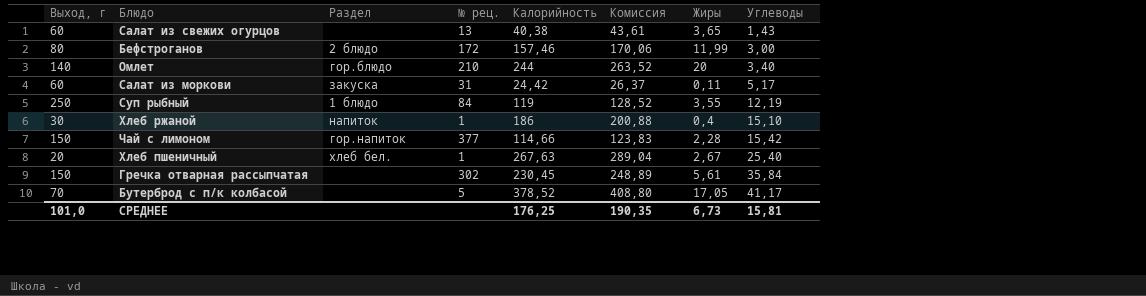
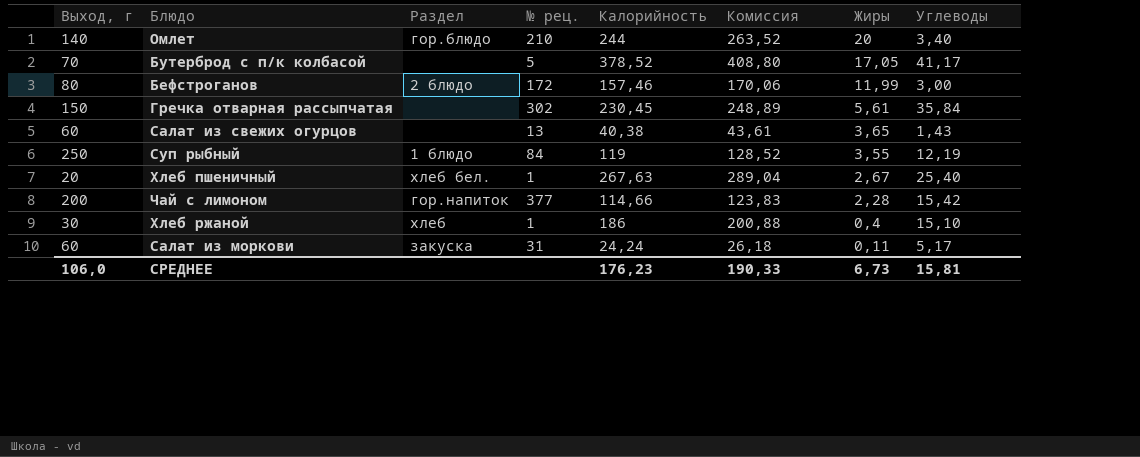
row order: Углеводы ascending -> Жиры descending
Чай с лимоном | Выход, г: 150 -> 200
Хлеб ржаной | Раздел: напиток -> хлеб
Салат из моркови | Калорийность: 24,42 -> 24,24
Салат из моркови | Комиссия: 26,37 -> 26,18
СРЕДНЕЕ | Выход, г: 101,0 -> 106,0
СРЕДНЕЕ | Калорийность: 176,25 -> 176,23
СРЕДНЕЕ | Комиссия: 190,35 -> 190,33

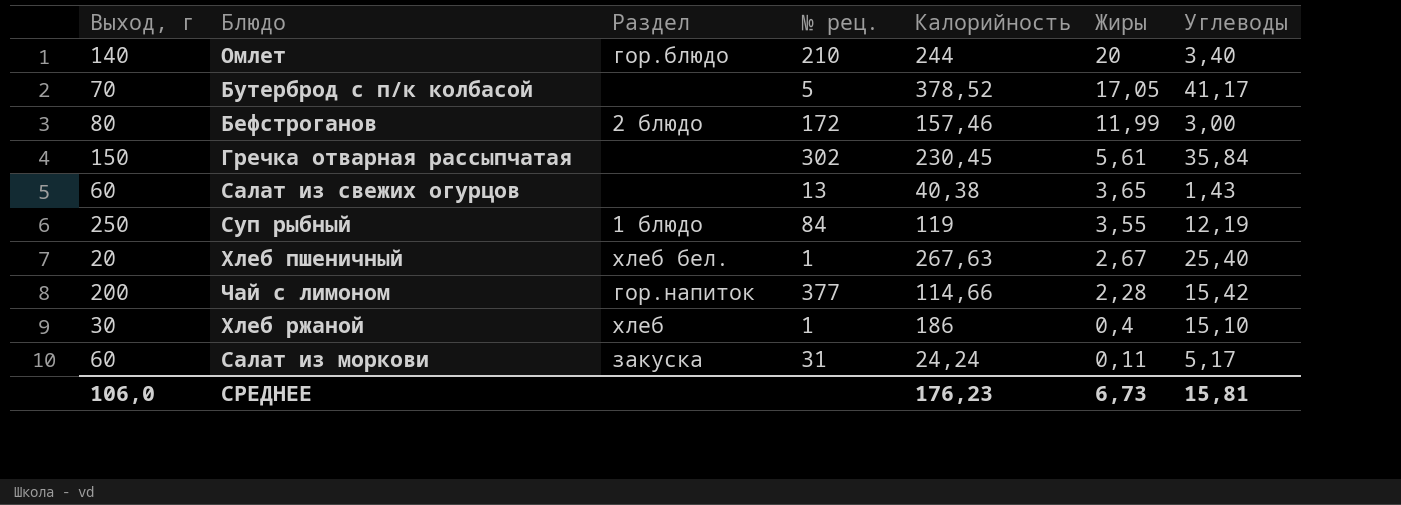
column Комиссия | formula: [Калорийность] * 1,08 -> none

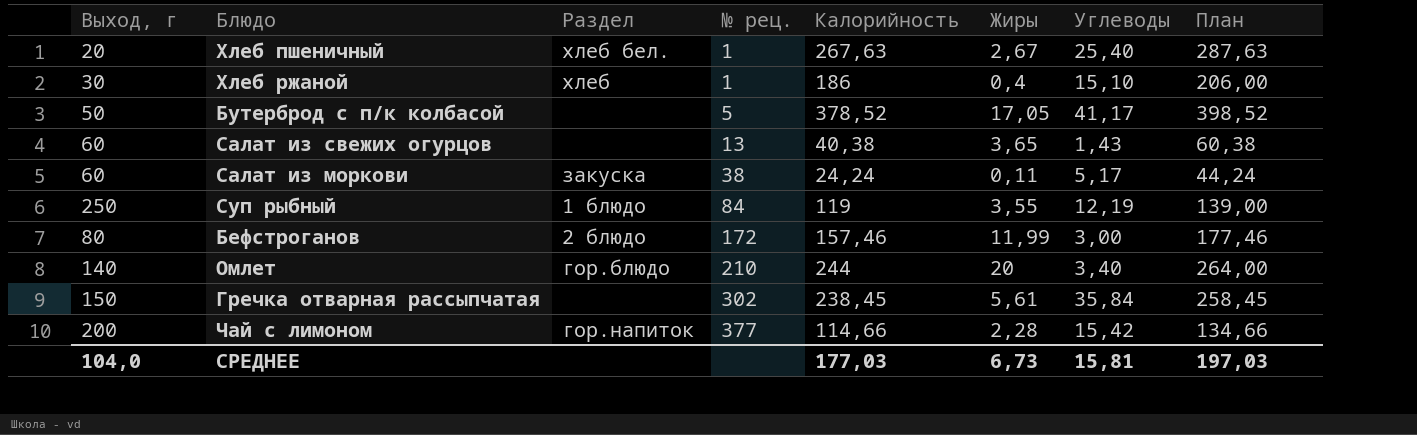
row order: Жиры descending -> № рец. ascending
column План | formula: none -> [Калорийность] + 20
Бутерброд с п/к колбасой | Выход, г: 70 -> 50
Салат из моркови | № рец.: 31 -> 38
Гречка отварная рассыпчатая | Калорийность: 230,45 -> 238,45
СРЕДНЕЕ | Выход, г: 106,0 -> 104,0
СРЕДНЕЕ | Калорийность: 176,23 -> 177,03

